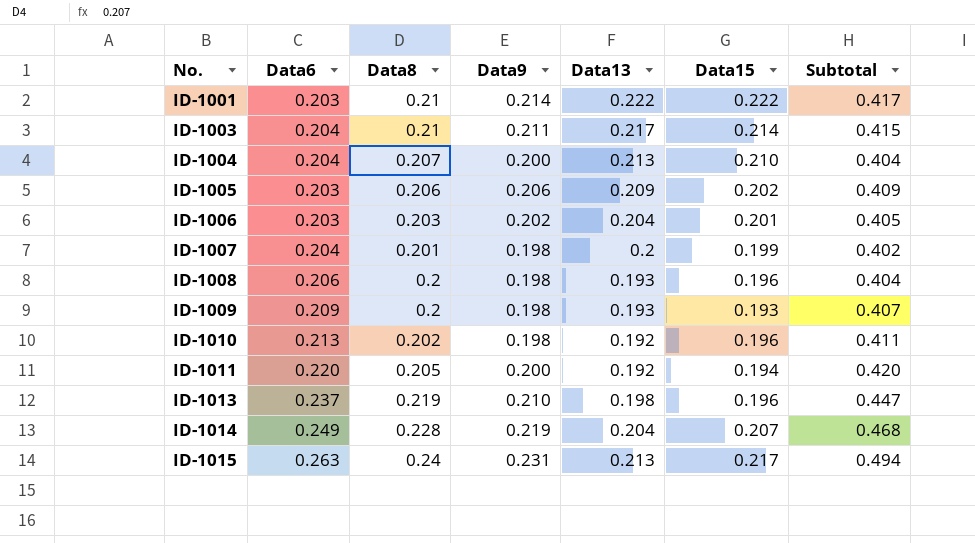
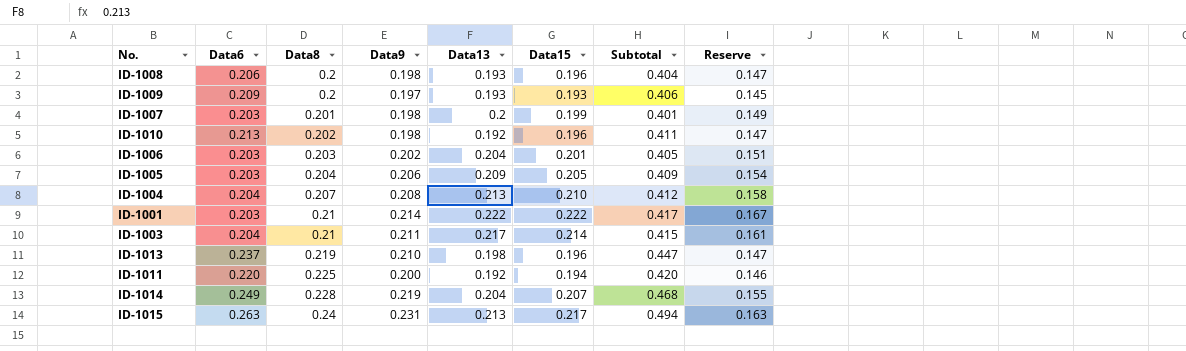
row order: No. ascending -> Data8 ascending
column Reserve | formula: none -> [Data15] * 0.75
ID-1009 | Data9: 0.198 -> 0.197
ID-1009 | Subtotal: 0.407 -> 0.406
ID-1007 | Data6: 0.204 -> 0.203
ID-1007 | Subtotal: 0.402 -> 0.401
ID-1005 | Data8: 0.206 -> 0.204
ID-1005 | Data15: 0.202 -> 0.205
ID-1004 | Data9: 0.200 -> 0.208
ID-1004 | Subtotal: 0.404 -> 0.412
ID-1011 | Data8: 0.205 -> 0.225

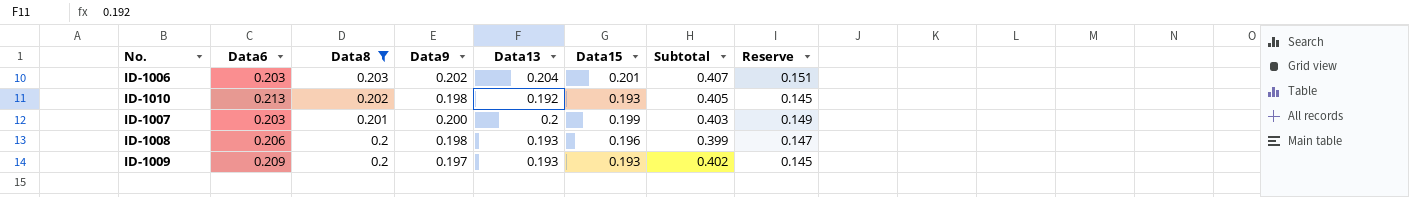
filter: none -> Data8 <= 0.203
row order: Data8 ascending -> Data8 descending
column Subtotal | formula: [Data6] + [Data9] -> [Data6] + [Data13]
ID-1010 | Data15: 0.196 -> 0.193
ID-1010 | Reserve: 0.147 -> 0.145
ID-1007 | Data9: 0.198 -> 0.200

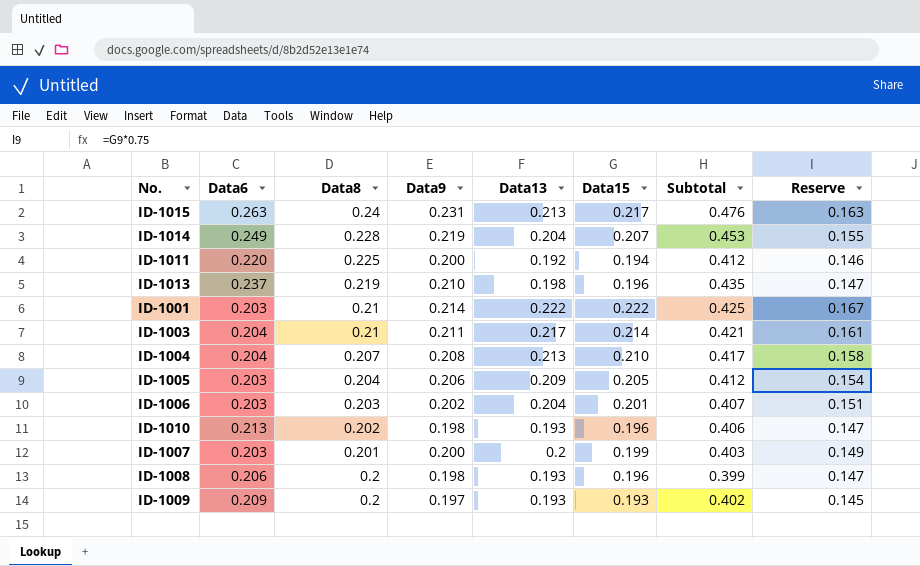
filter: Data8 <= 0.203 -> none
ID-1010 | Data13: 0.192 -> 0.193
ID-1010 | Data15: 0.193 -> 0.196
ID-1010 | Subtotal: 0.405 -> 0.406
ID-1010 | Reserve: 0.145 -> 0.147

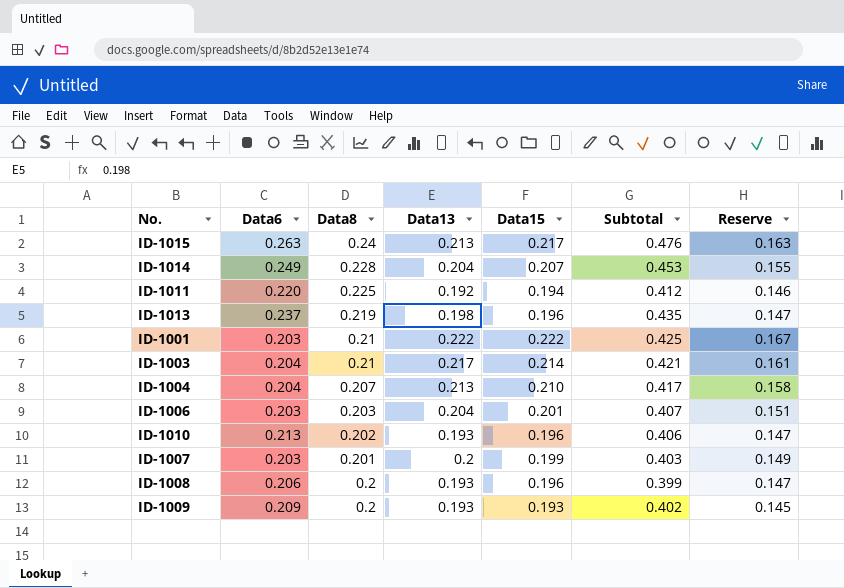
column Data9 | position: 4 -> none
row ID-1005: 0.203 | 0.204 | 0.206 | 0.209 | 0.205 | 0.412 | 0.154 -> none

